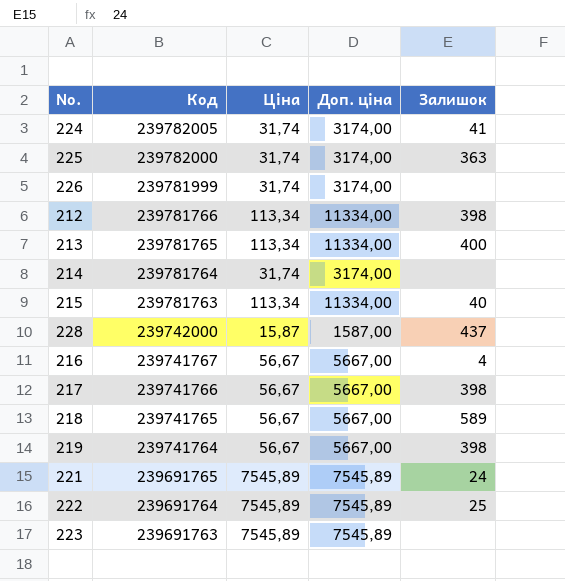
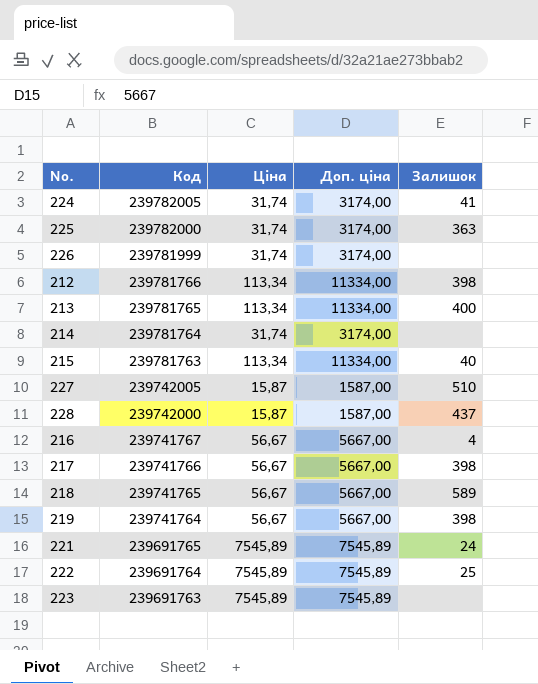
row 227: none -> 239742005 | 15,87 | 1587,00 | 510

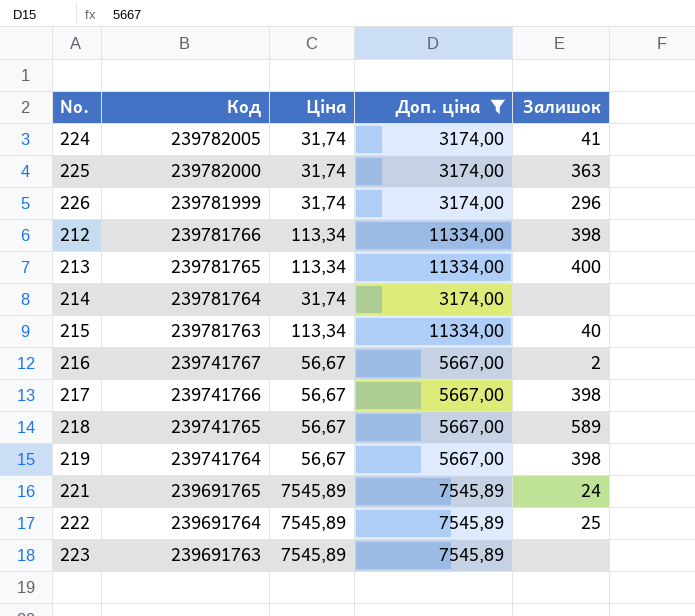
filter: none -> Доп. ціна != 1587,00
226 | Залишок: none -> 296
216 | Залишок: 4 -> 2

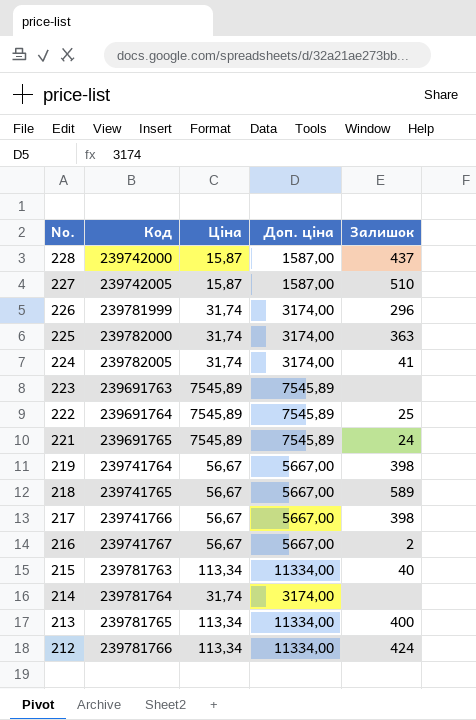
filter: Доп. ціна != 1587,00 -> none
row order: Код descending -> No. descending
212 | Залишок: 398 -> 424

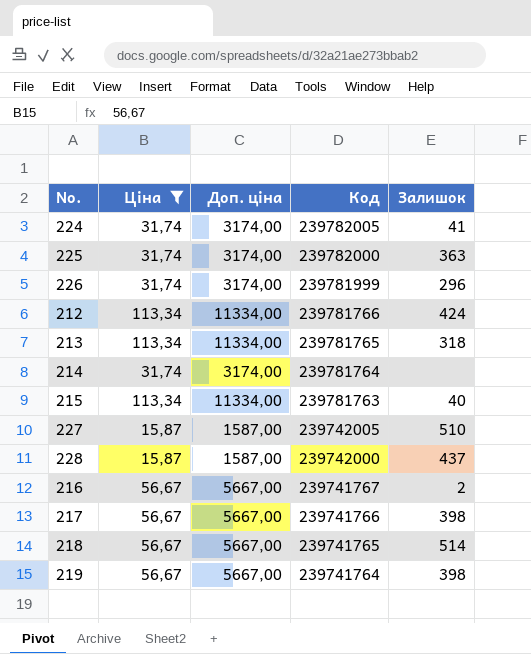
filter: none -> Ціна != 7545,89
row order: No. descending -> Код descending
column Код | position: 2 -> 4
213 | Залишок: 400 -> 318
218 | Залишок: 589 -> 514

